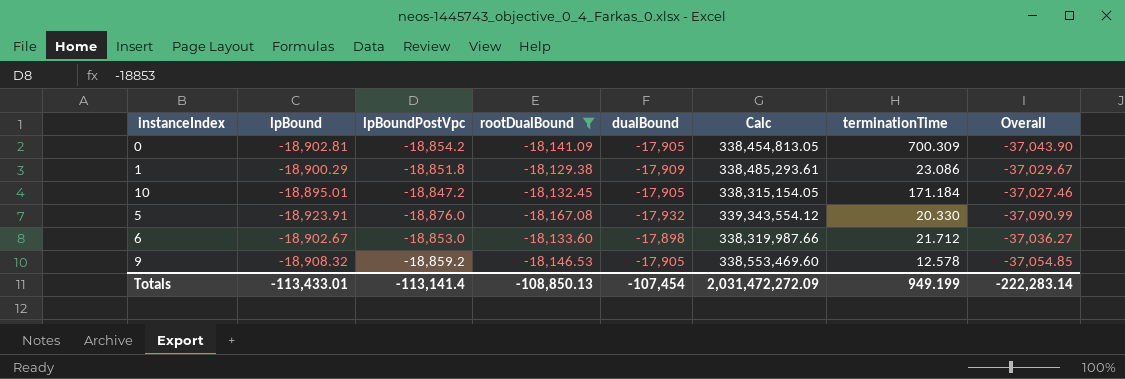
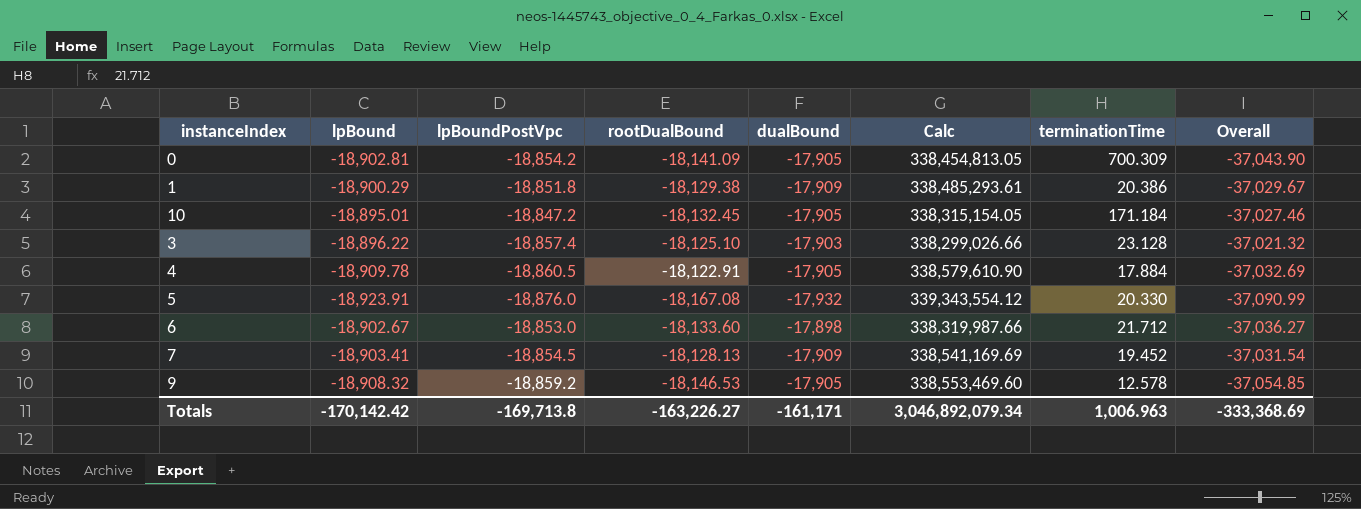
filter: rootDualBound <= -18,129.38 -> none
1 | terminationTime: 23.086 -> 20.386
Totals | lpBound: -113,433.01 -> -170,142.42
Totals | lpBoundPostVpc: -113,141.4 -> -169,713.8
Totals | rootDualBound: -108,850.13 -> -163,226.27
Totals | dualBound: -107,454 -> -161,171
Totals | Calc: 2,031,472,272.09 -> 3,046,892,079.34
Totals | terminationTime: 949.199 -> 1,006.963
Totals | Overall: -222,283.14 -> -333,368.69

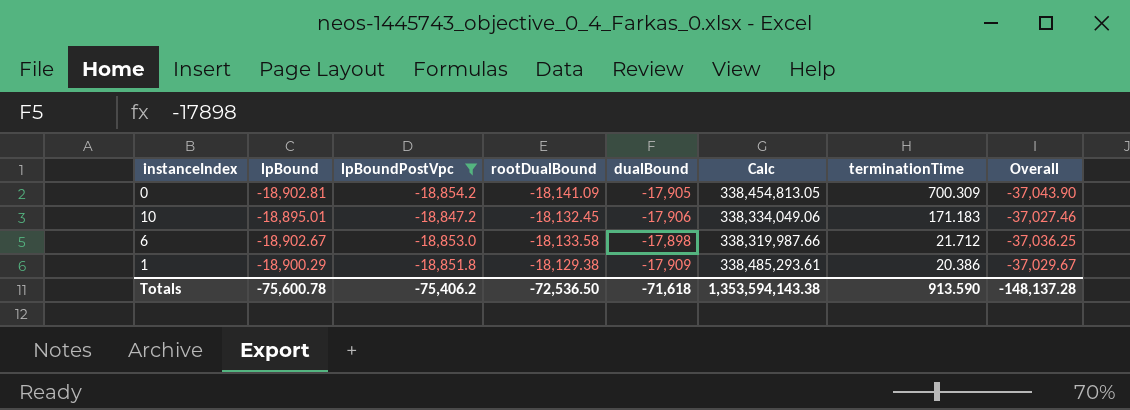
filter: none -> lpBoundPostVpc >= -18,854.2
row order: none -> terminationTime descending
10 | dualBound: -17,905 -> -17,906
10 | Calc: 338,315,154.05 -> 338,334,049.06
10 | terminationTime: 171.184 -> 171.183
6 | rootDualBound: -18,133.60 -> -18,133.58
6 | Overall: -37,036.27 -> -37,036.25
Totals | lpBound: -170,142.42 -> -75,600.78
Totals | lpBoundPostVpc: -169,713.8 -> -75,406.2
Totals | rootDualBound: -163,226.27 -> -72,536.50
Totals | dualBound: -161,171 -> -71,618
Totals | Calc: 3,046,892,079.34 -> 1,353,594,143.38
Totals | terminationTime: 1,006.963 -> 913.590
Totals | Overall: -333,368.69 -> -148,137.28

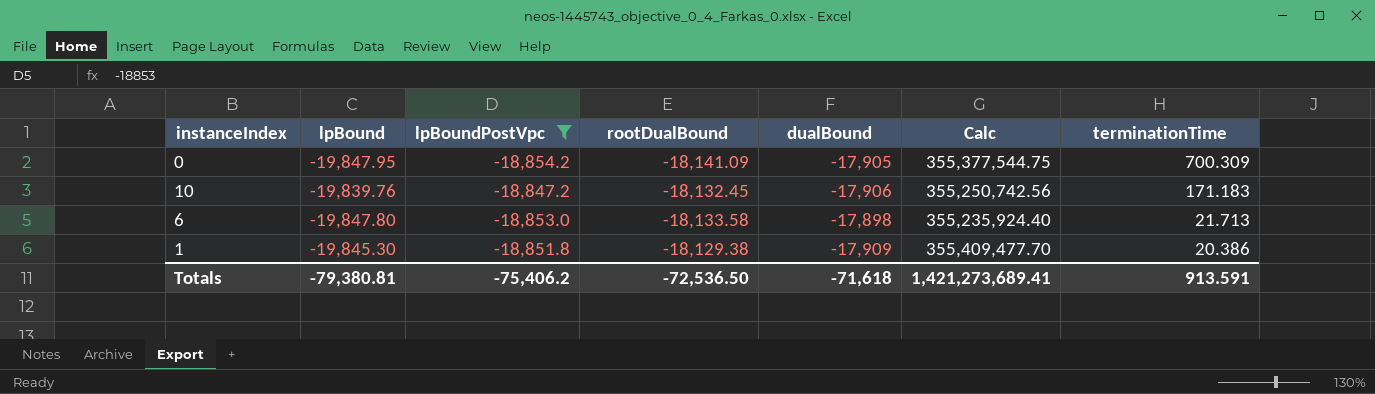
column Overall | formula: [lpBound] + [rootDualBound] -> none
0 | lpBound: -18,902.81 -> -19,847.95
0 | Calc: 338,454,813.05 -> 355,377,544.75
10 | lpBound: -18,895.01 -> -19,839.76
10 | Calc: 338,334,049.06 -> 355,250,742.56
6 | lpBound: -18,902.67 -> -19,847.80
6 | Calc: 338,319,987.66 -> 355,235,924.40
6 | terminationTime: 21.712 -> 21.713
1 | lpBound: -18,900.29 -> -19,845.30
1 | Calc: 338,485,293.61 -> 355,409,477.70
Totals | lpBound: -75,600.78 -> -79,380.81
Totals | Calc: 1,353,594,143.38 -> 1,421,273,689.41
Totals | terminationTime: 913.590 -> 913.591

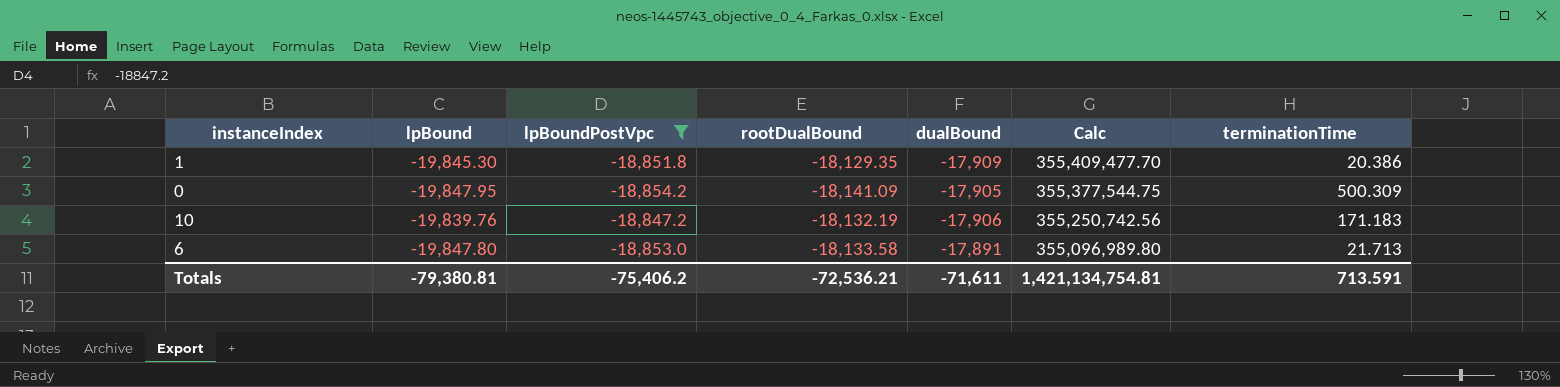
row order: terminationTime descending -> Calc descending
1 | rootDualBound: -18,129.38 -> -18,129.35
0 | terminationTime: 700.309 -> 500.309
10 | rootDualBound: -18,132.45 -> -18,132.19
6 | dualBound: -17,898 -> -17,891
6 | Calc: 355,235,924.40 -> 355,096,989.80
Totals | rootDualBound: -72,536.50 -> -72,536.21
Totals | dualBound: -71,618 -> -71,611
Totals | Calc: 1,421,273,689.41 -> 1,421,134,754.81
Totals | terminationTime: 913.591 -> 713.591

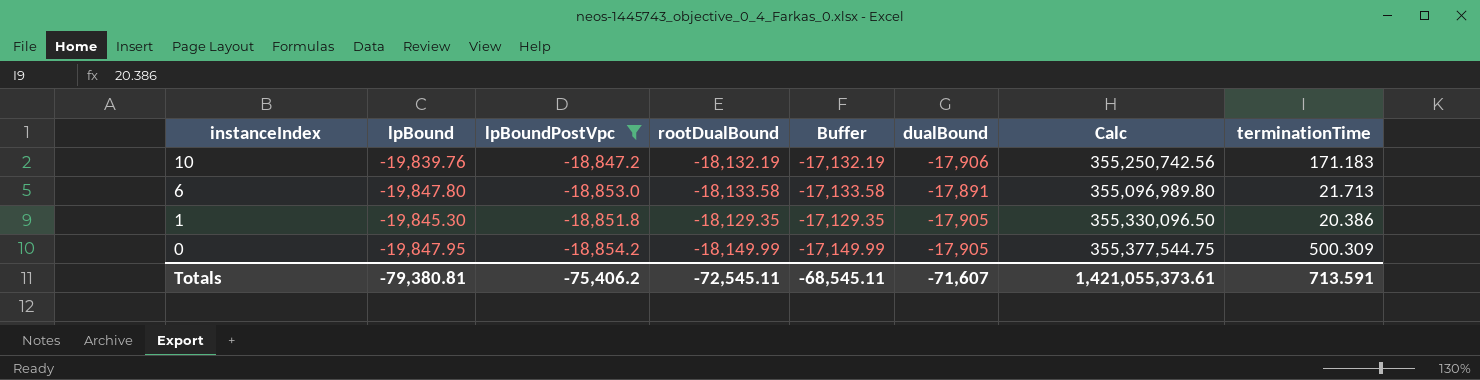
row order: Calc descending -> instanceIndex descending
column Buffer | formula: none -> [rootDualBound] + 1000
1 | dualBound: -17,909 -> -17,905
1 | Calc: 355,409,477.70 -> 355,330,096.50
0 | rootDualBound: -18,141.09 -> -18,149.99
Totals | rootDualBound: -72,536.21 -> -72,545.11
Totals | dualBound: -71,611 -> -71,607
Totals | Calc: 1,421,134,754.81 -> 1,421,055,373.61

